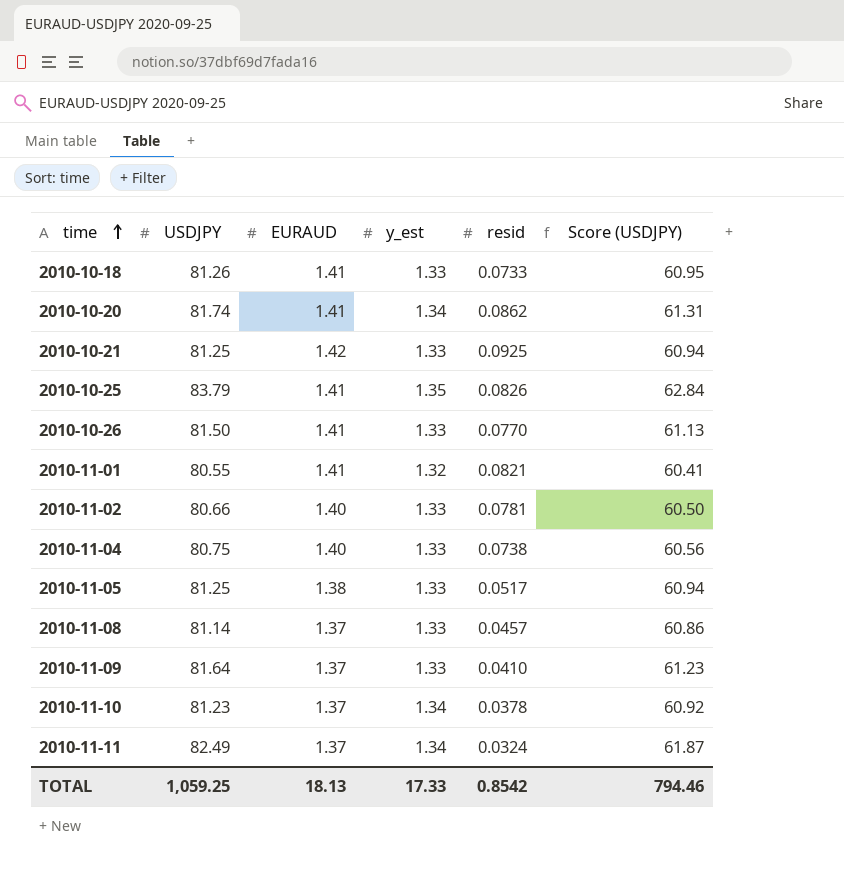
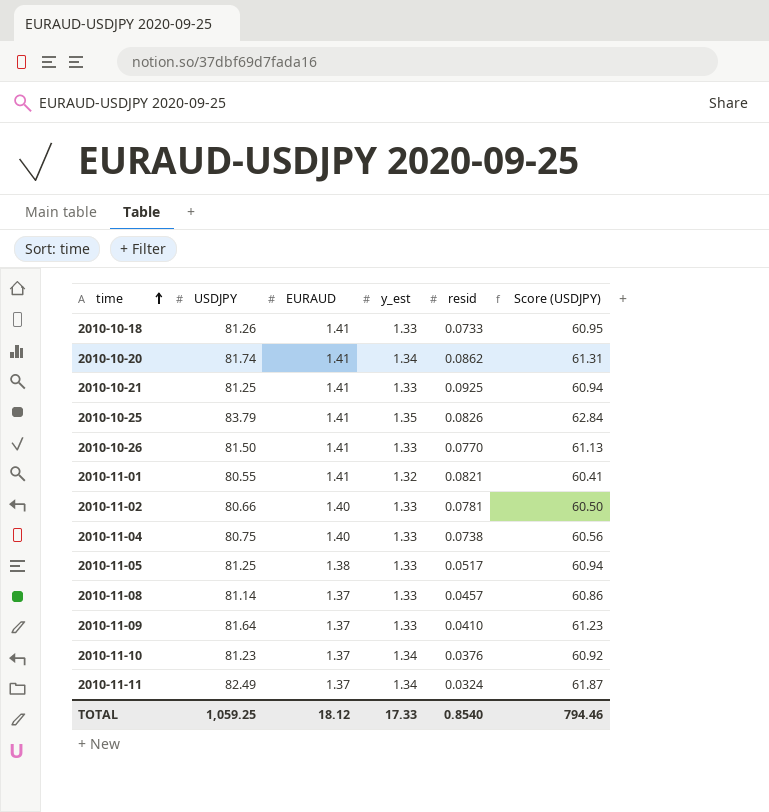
2010-10-21 | EURAUD: 1.42 -> 1.41
2010-11-10 | resid: 0.0378 -> 0.0376
TOTAL | EURAUD: 18.13 -> 18.12
TOTAL | resid: 0.8542 -> 0.8540

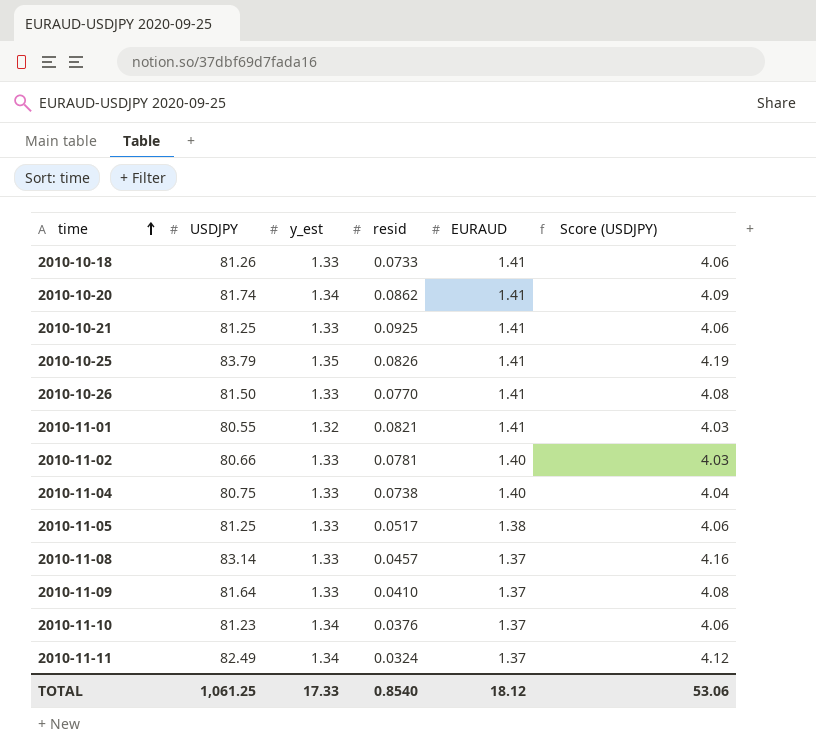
column EURAUD | position: 3 -> 5
column Score (USDJPY) | formula: [USDJPY] * 0.75 -> [USDJPY] * 0.05
2010-11-08 | USDJPY: 81.14 -> 83.14
TOTAL | USDJPY: 1,059.25 -> 1,061.25
TOTAL | Score (USDJPY): 794.46 -> 53.06

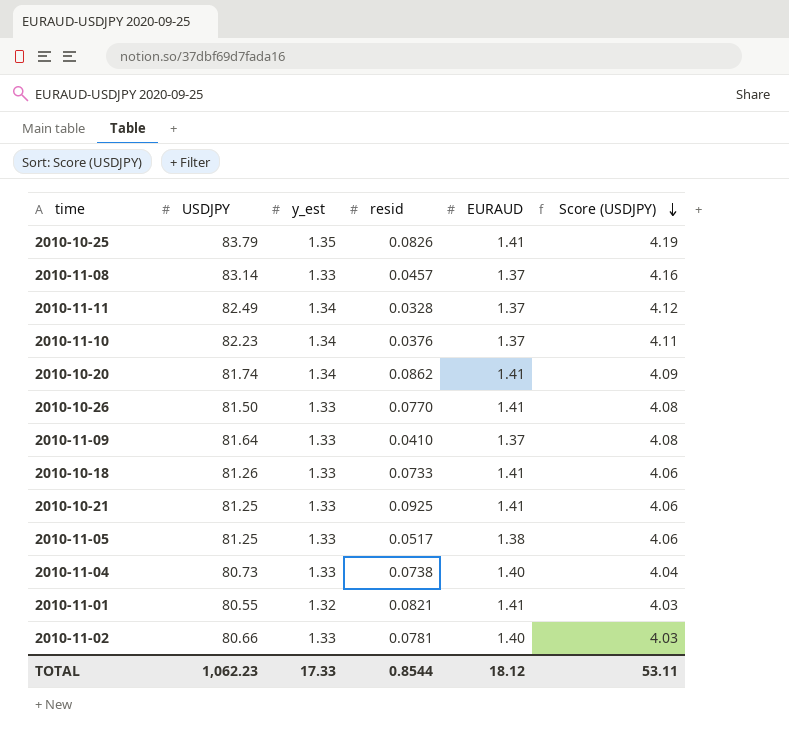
row order: time ascending -> Score (USDJPY) descending
2010-11-11 | resid: 0.0324 -> 0.0328
2010-11-10 | USDJPY: 81.23 -> 82.23
2010-11-10 | Score (USDJPY): 4.06 -> 4.11
2010-11-04 | USDJPY: 80.75 -> 80.73
TOTAL | USDJPY: 1,061.25 -> 1,062.23
TOTAL | resid: 0.8540 -> 0.8544
TOTAL | Score (USDJPY): 53.06 -> 53.11

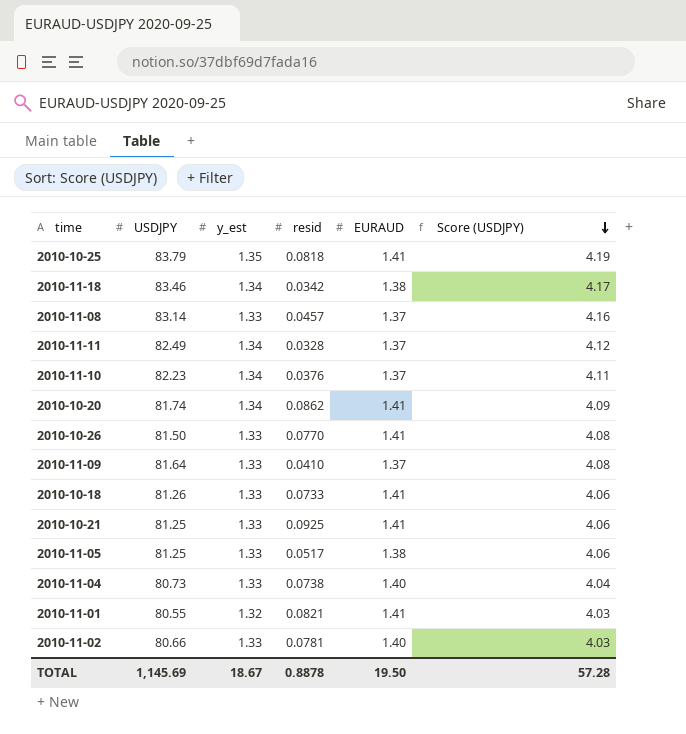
2010-10-25 | resid: 0.0826 -> 0.0818
row 2010-11-18: none -> 83.46 | 1.34 | 0.0342 | 1.38 | 4.17
TOTAL | USDJPY: 1,062.23 -> 1,145.69
TOTAL | y_est: 17.33 -> 18.67
TOTAL | resid: 0.8544 -> 0.8878
TOTAL | EURAUD: 18.12 -> 19.50
TOTAL | Score (USDJPY): 53.11 -> 57.28

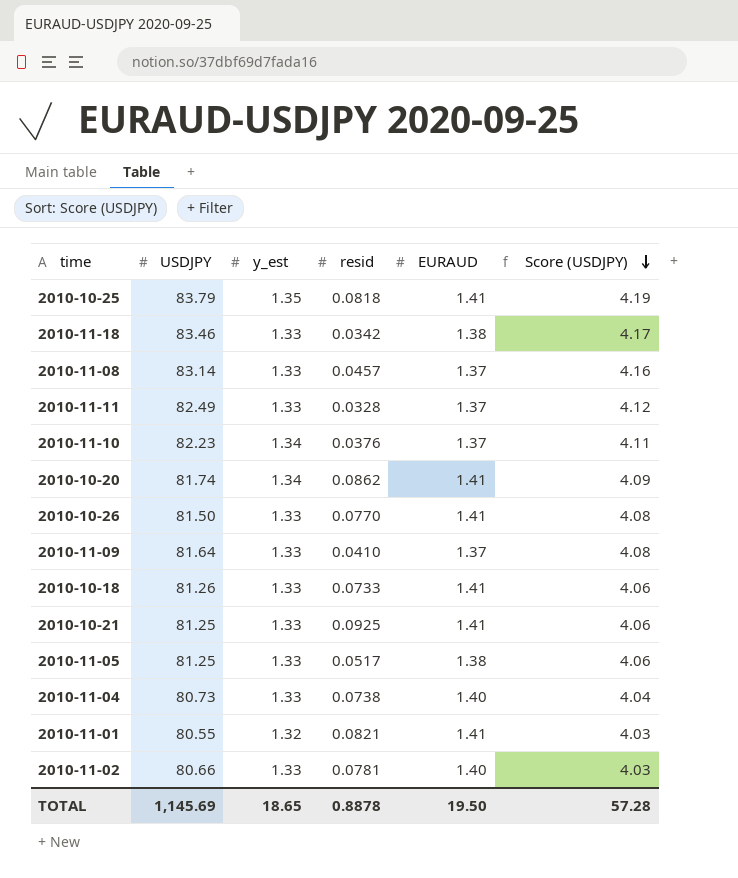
2010-11-18 | y_est: 1.34 -> 1.33
2010-11-11 | y_est: 1.34 -> 1.33
TOTAL | y_est: 18.67 -> 18.65

